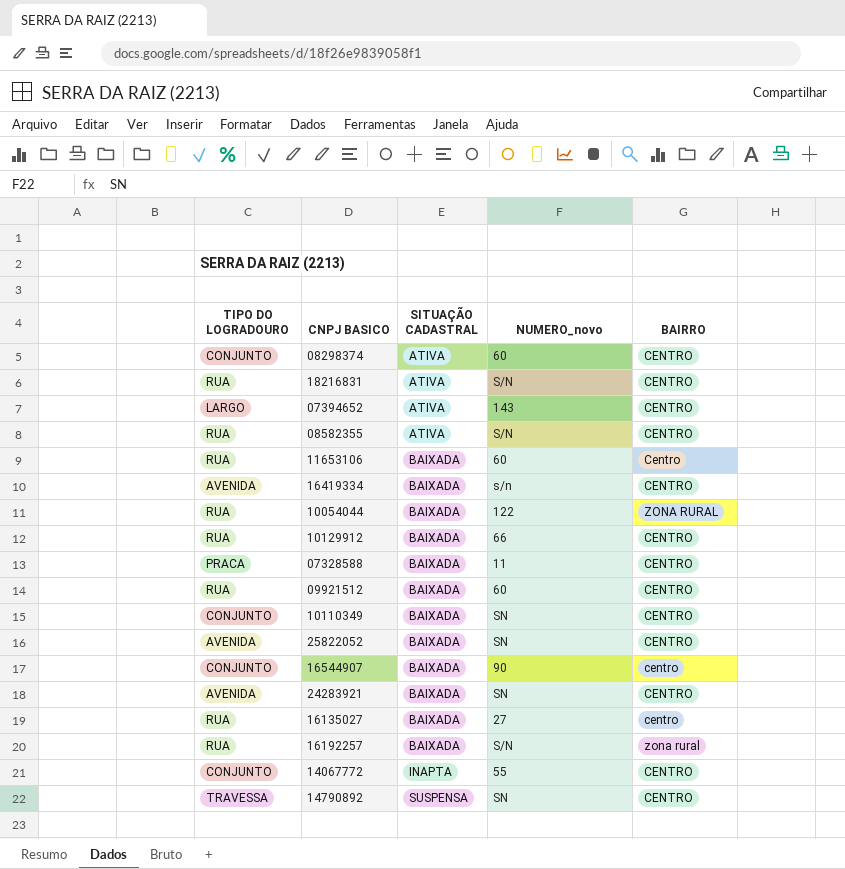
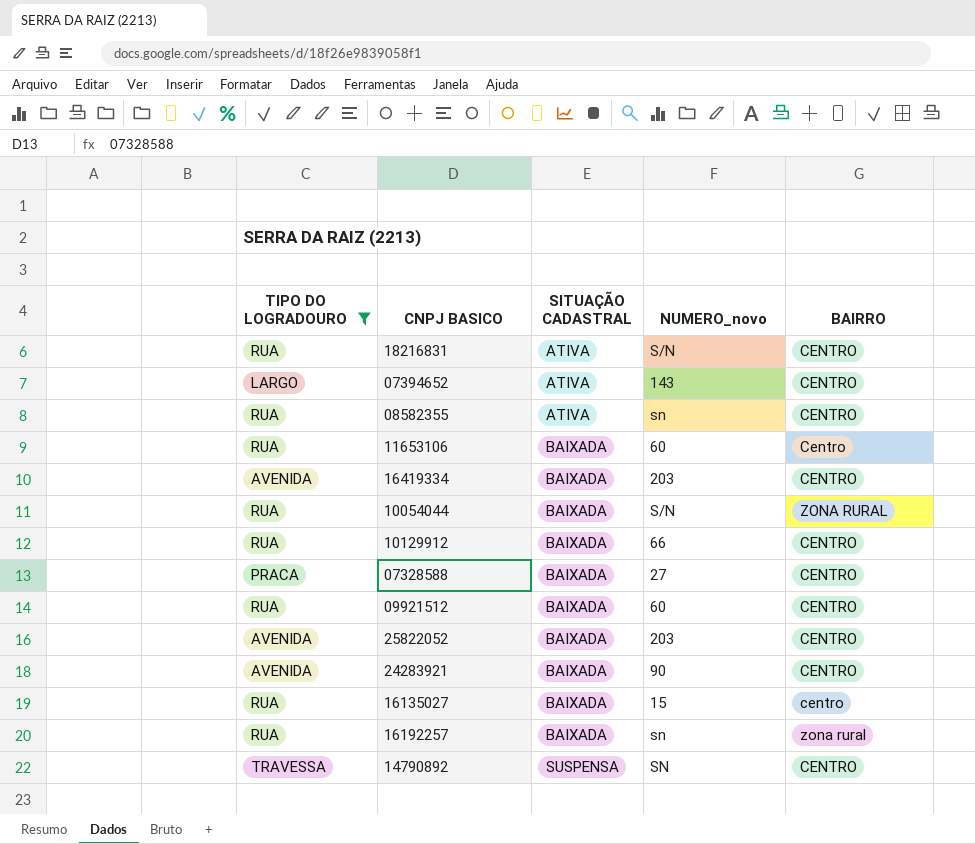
filter: none -> TIPO DO LOGRADOURO != CONJUNTO
08582355 | NUMERO_novo: S/N -> sn
16419334 | NUMERO_novo: s/n -> 203
10054044 | NUMERO_novo: 122 -> S/N
07328588 | NUMERO_novo: 11 -> 27
25822052 | NUMERO_novo: SN -> 203
24283921 | NUMERO_novo: SN -> 90
16135027 | NUMERO_novo: 27 -> 15
16192257 | NUMERO_novo: S/N -> sn

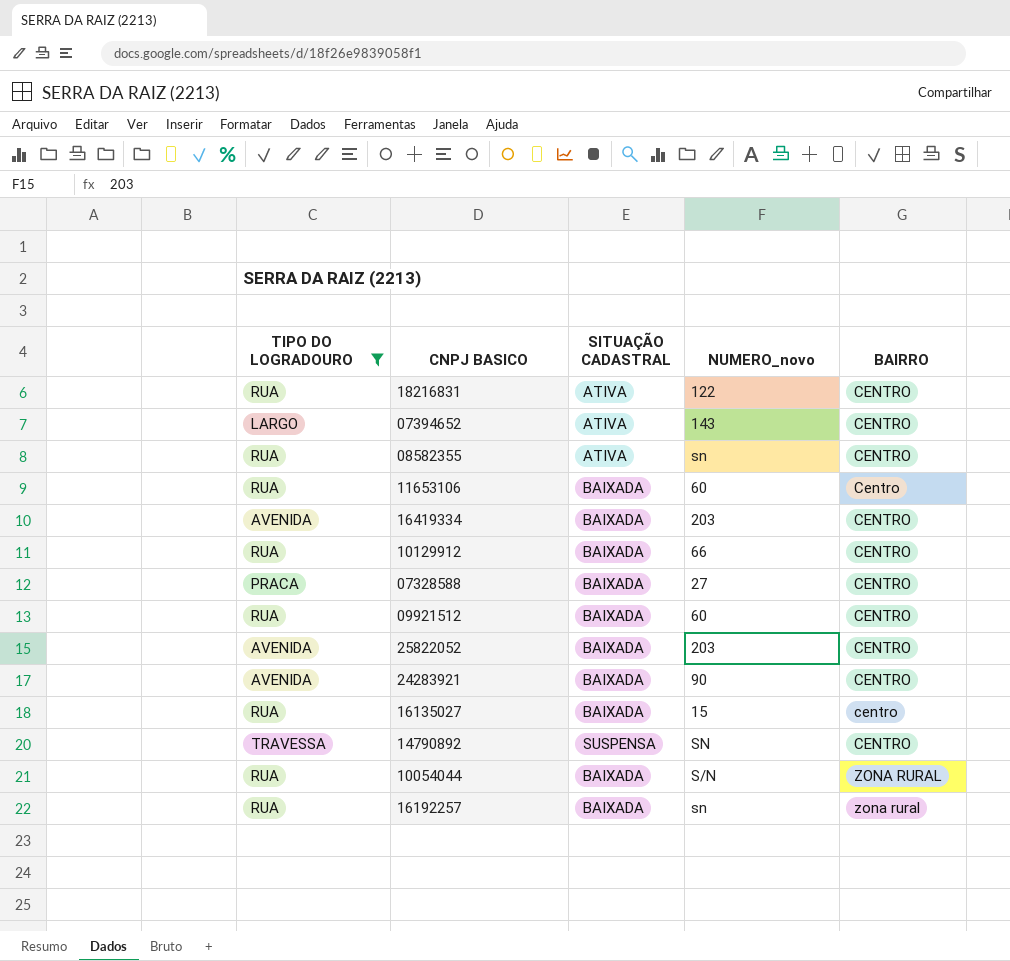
row order: SITUAÇÃO CADASTRAL ascending -> BAIRRO ascending
18216831 | NUMERO_novo: S/N -> 122

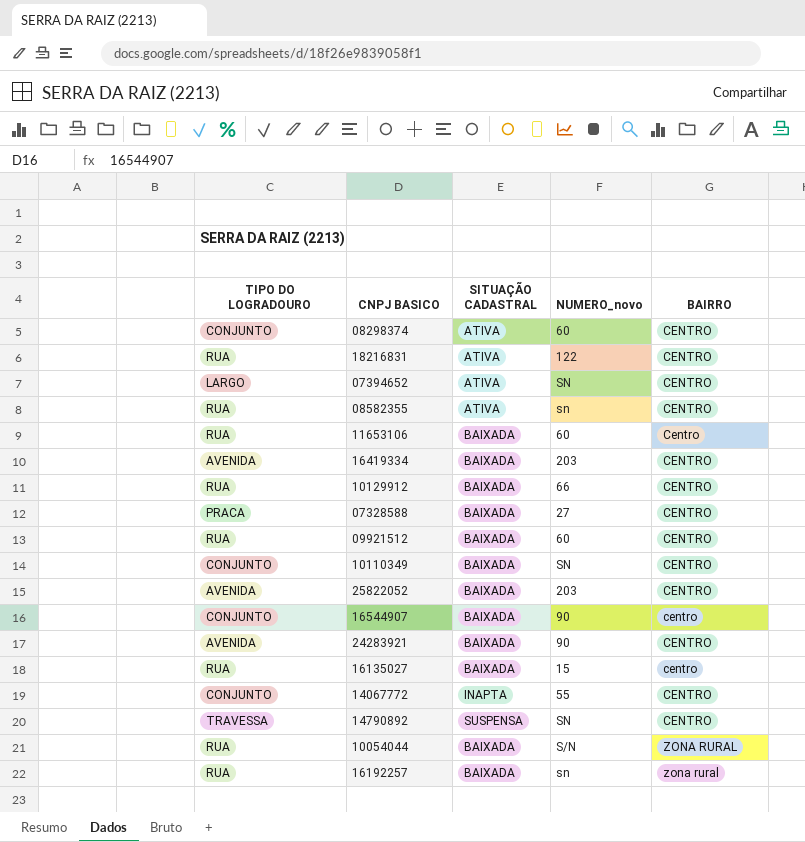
filter: TIPO DO LOGRADOURO != CONJUNTO -> none
07394652 | NUMERO_novo: 143 -> SN

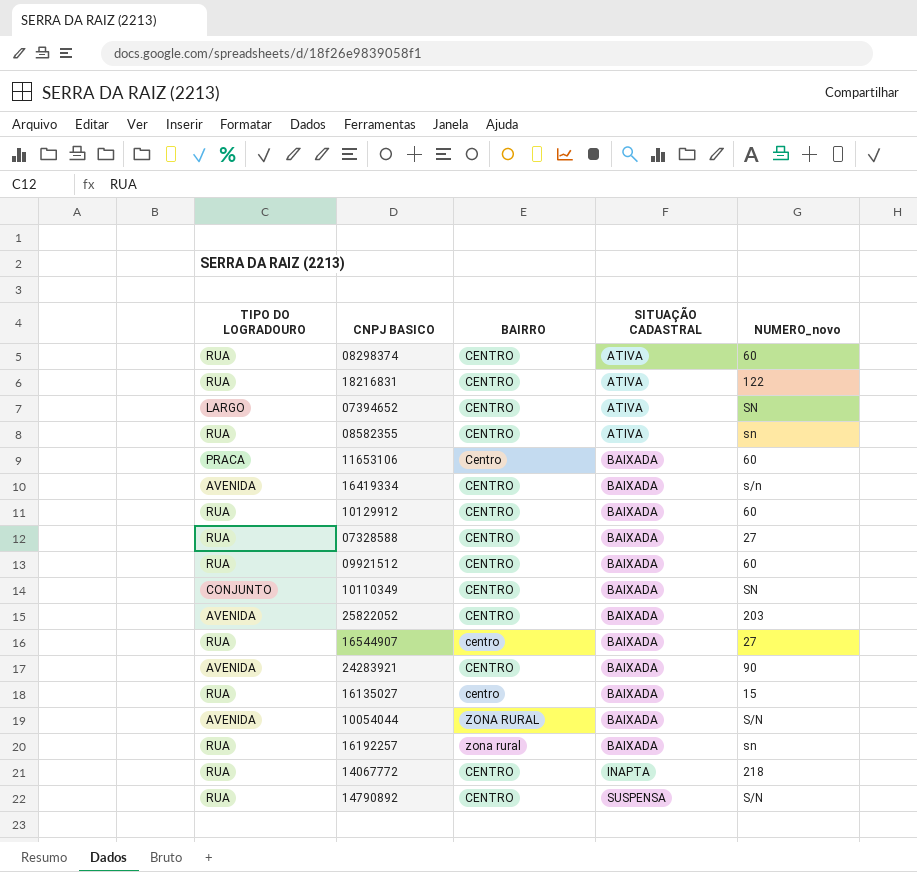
row order: BAIRRO ascending -> SITUAÇÃO CADASTRAL ascending
column BAIRRO | position: 5 -> 3
08298374 | TIPO DO LOGRADOURO: CONJUNTO -> RUA
11653106 | TIPO DO LOGRADOURO: RUA -> PRACA
16419334 | NUMERO_novo: 203 -> s/n
10129912 | NUMERO_novo: 66 -> 60
07328588 | TIPO DO LOGRADOURO: PRACA -> RUA
16544907 | TIPO DO LOGRADOURO: CONJUNTO -> RUA
16544907 | NUMERO_novo: 90 -> 27
10054044 | TIPO DO LOGRADOURO: RUA -> AVENIDA
14067772 | TIPO DO LOGRADOURO: CONJUNTO -> RUA
14067772 | NUMERO_novo: 55 -> 218
14790892 | TIPO DO LOGRADOURO: TRAVESSA -> RUA
14790892 | NUMERO_novo: SN -> S/N

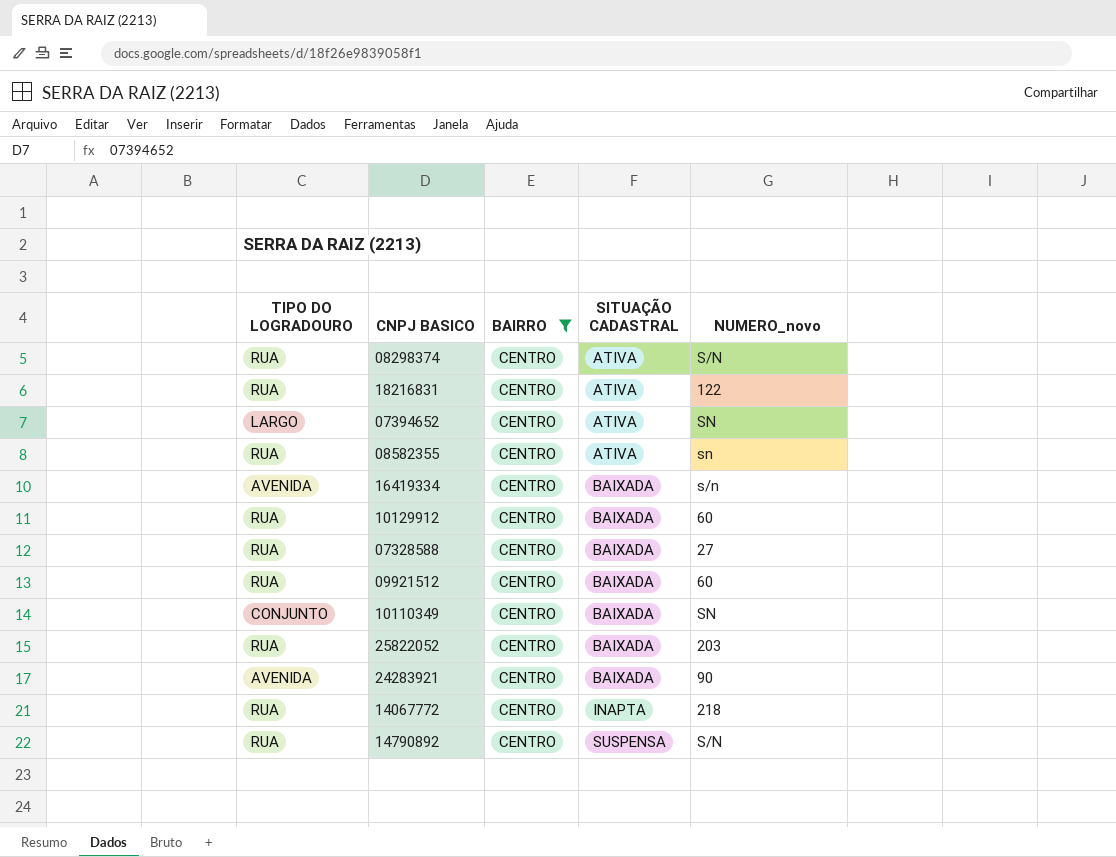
filter: none -> BAIRRO = CENTRO
08298374 | NUMERO_novo: 60 -> S/N
25822052 | TIPO DO LOGRADOURO: AVENIDA -> RUA

